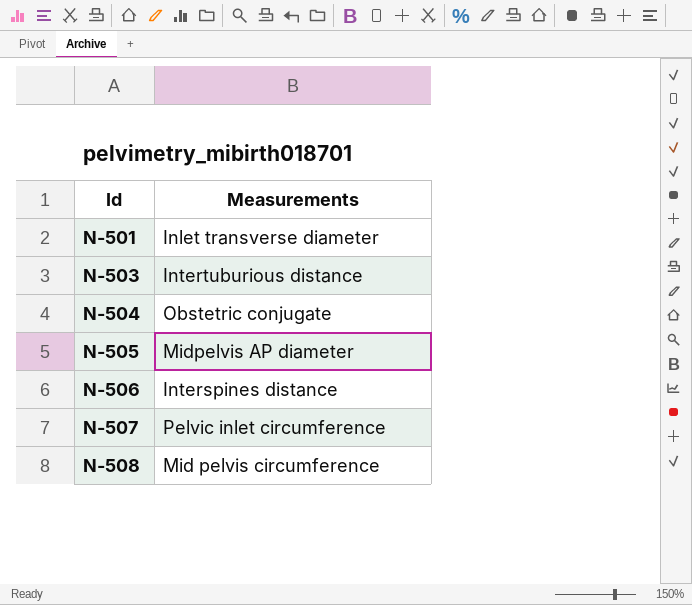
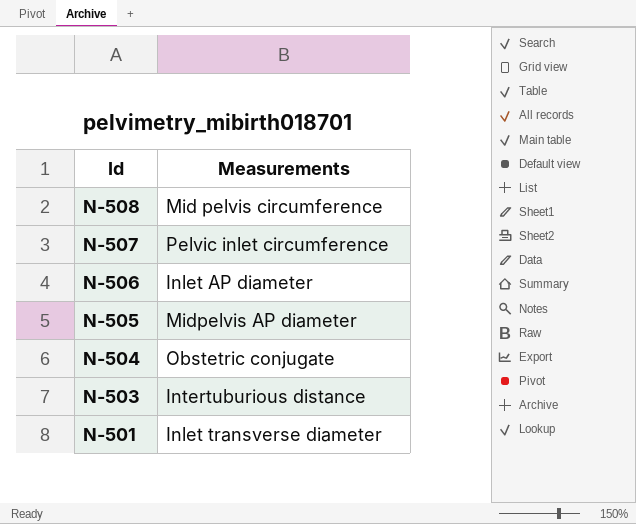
row order: Id ascending -> Id descending
N-506 | Measurements: Interspines distance -> Inlet AP diameter

